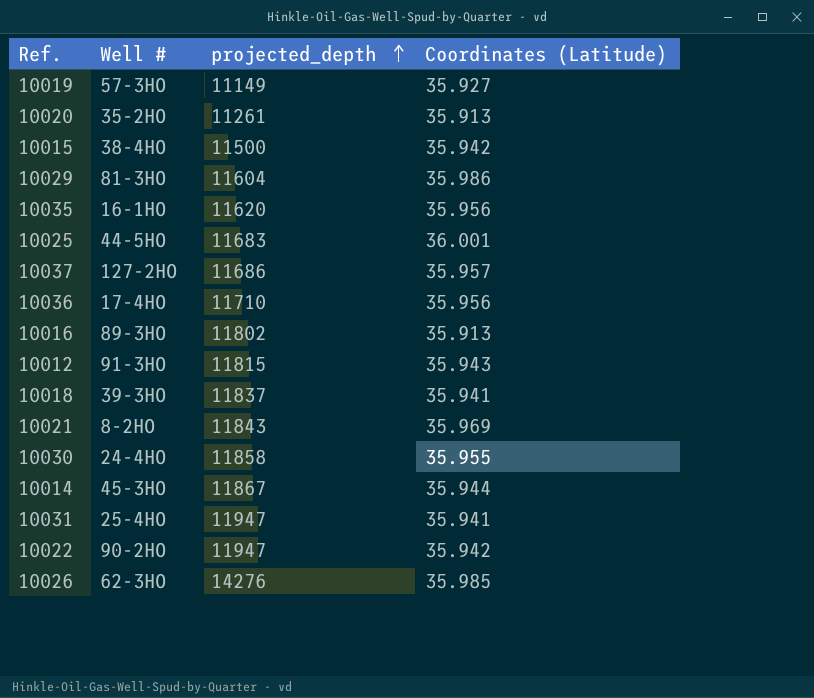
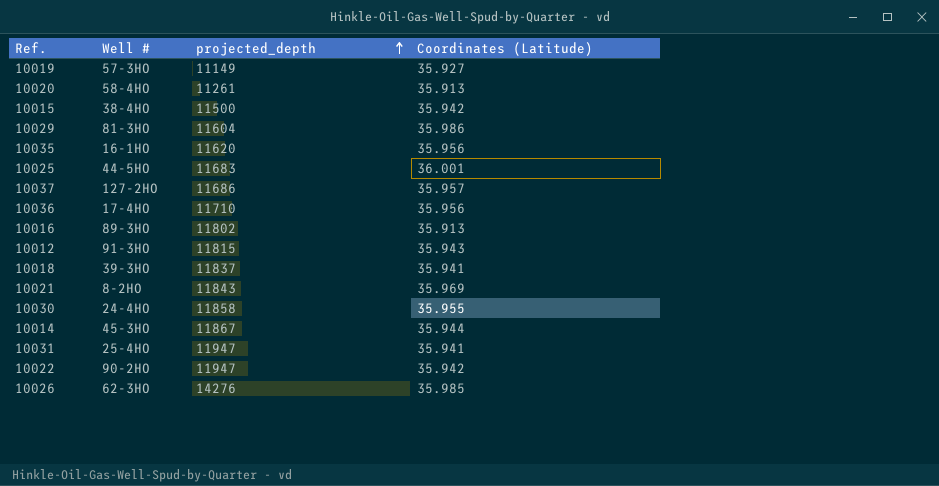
10020 | Well #: 35-2HO -> 58-4HO

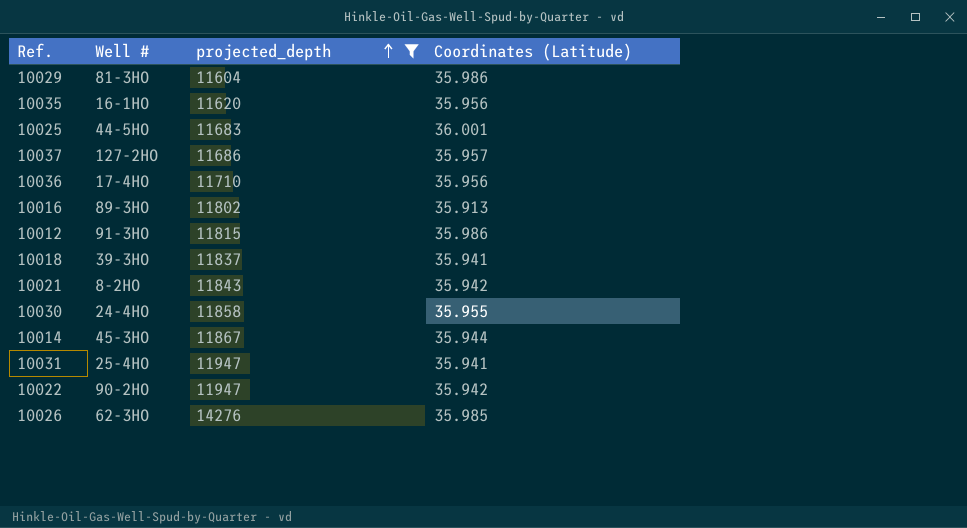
filter: none -> projected_depth >= 11604
10012 | Coordinates (Latitude): 35.943 -> 35.986
10021 | Coordinates (Latitude): 35.969 -> 35.942

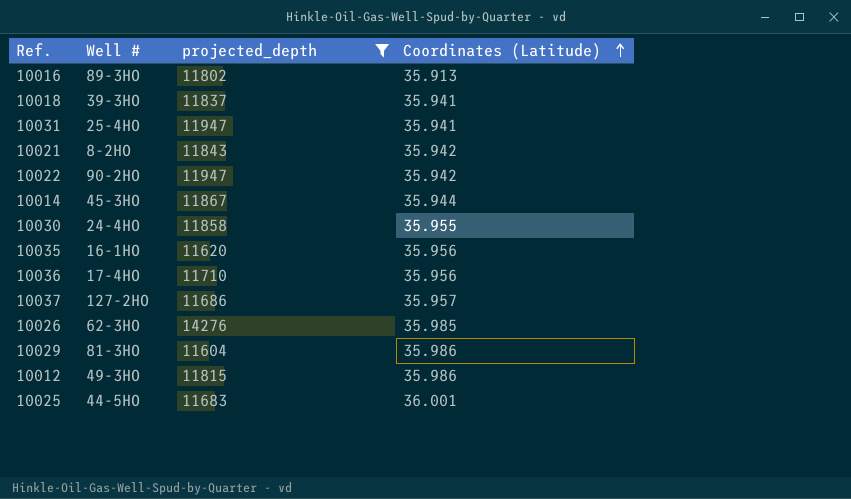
row order: projected_depth ascending -> Coordinates (Latitude) ascending
10012 | Well #: 91-3HO -> 49-3HO

